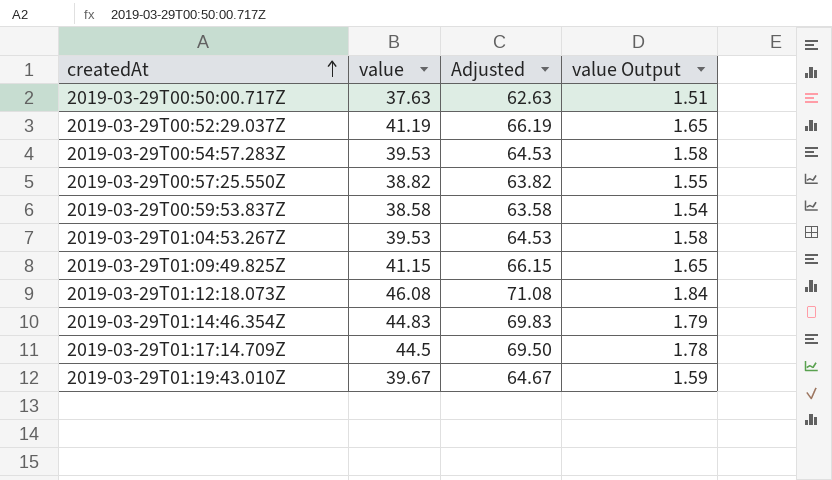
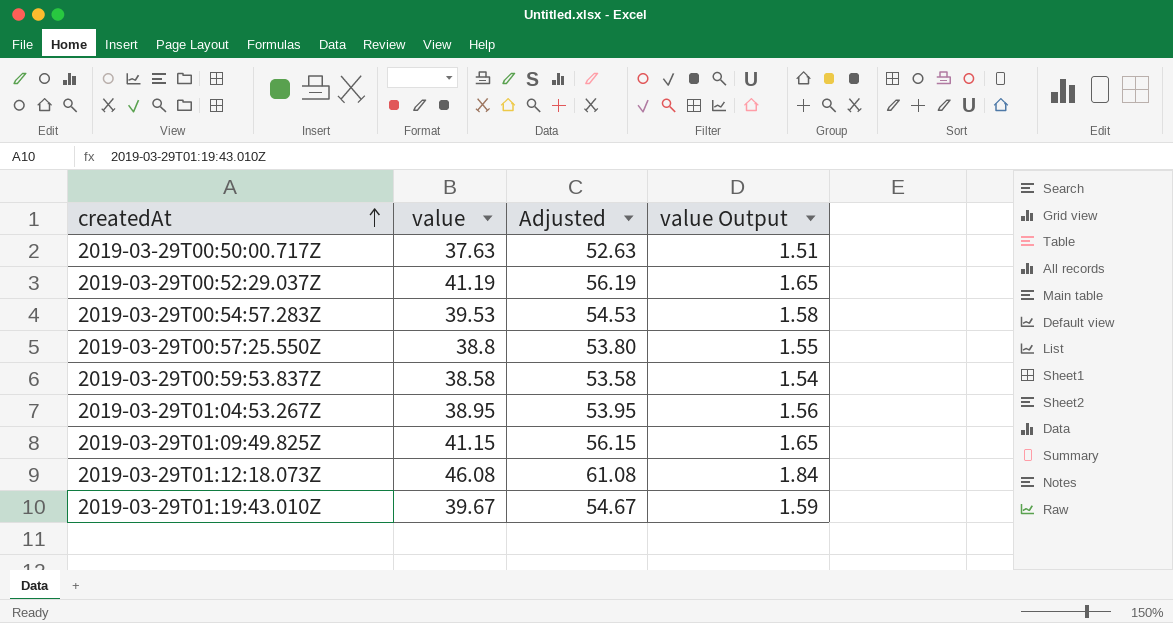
column Adjusted | formula: [value] + 25 -> [value] + 15
row 2019-03-29T01:14:46.354Z: 44.83 | 69.83 | 1.79 -> none
row 2019-03-29T01:17:14.709Z: 44.5 | 69.50 | 1.78 -> none
2019-03-29T00:57:25.550Z | value: 38.82 -> 38.8
2019-03-29T01:04:53.267Z | value: 39.53 -> 38.95
2019-03-29T01:04:53.267Z | value Output: 1.58 -> 1.56

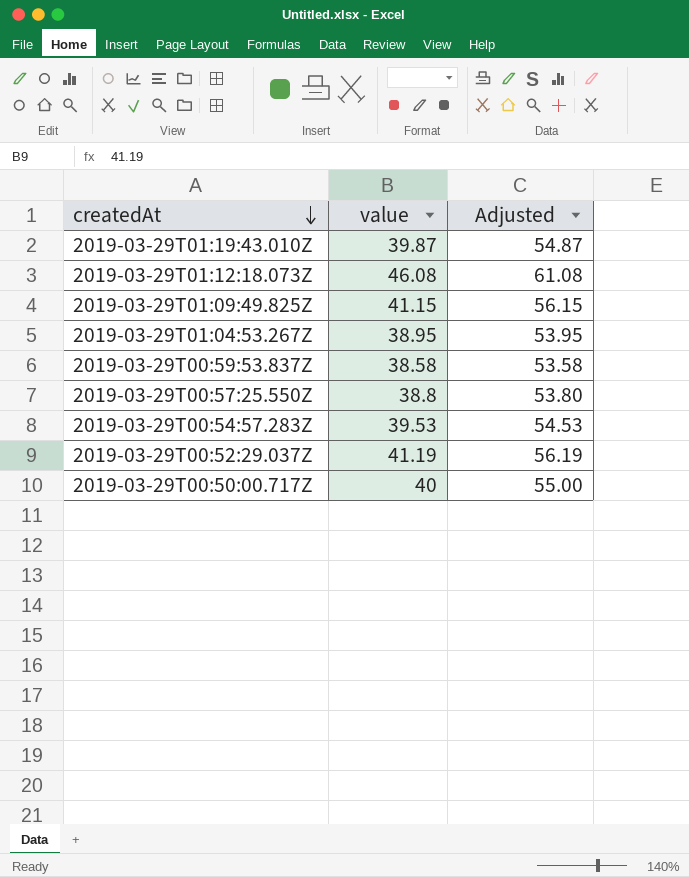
row order: createdAt ascending -> createdAt descending
column value Output | formula: [value] * 0.04 -> none
2019-03-29T01:19:43.010Z | value: 39.67 -> 39.87
2019-03-29T01:19:43.010Z | Adjusted: 54.67 -> 54.87
2019-03-29T00:50:00.717Z | value: 37.63 -> 40
2019-03-29T00:50:00.717Z | Adjusted: 52.63 -> 55.00

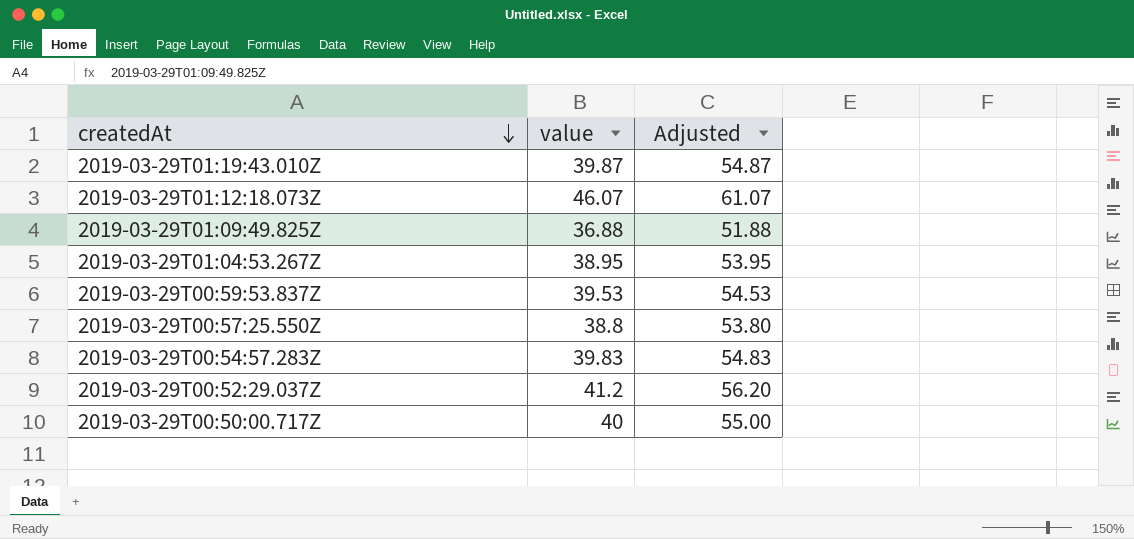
2019-03-29T01:12:18.073Z | value: 46.08 -> 46.07
2019-03-29T01:12:18.073Z | Adjusted: 61.08 -> 61.07
2019-03-29T01:09:49.825Z | value: 41.15 -> 36.88
2019-03-29T01:09:49.825Z | Adjusted: 56.15 -> 51.88
2019-03-29T00:59:53.837Z | value: 38.58 -> 39.53
2019-03-29T00:59:53.837Z | Adjusted: 53.58 -> 54.53
2019-03-29T00:54:57.283Z | value: 39.53 -> 39.83
2019-03-29T00:54:57.283Z | Adjusted: 54.53 -> 54.83
2019-03-29T00:52:29.037Z | value: 41.19 -> 41.2
2019-03-29T00:52:29.037Z | Adjusted: 56.19 -> 56.20

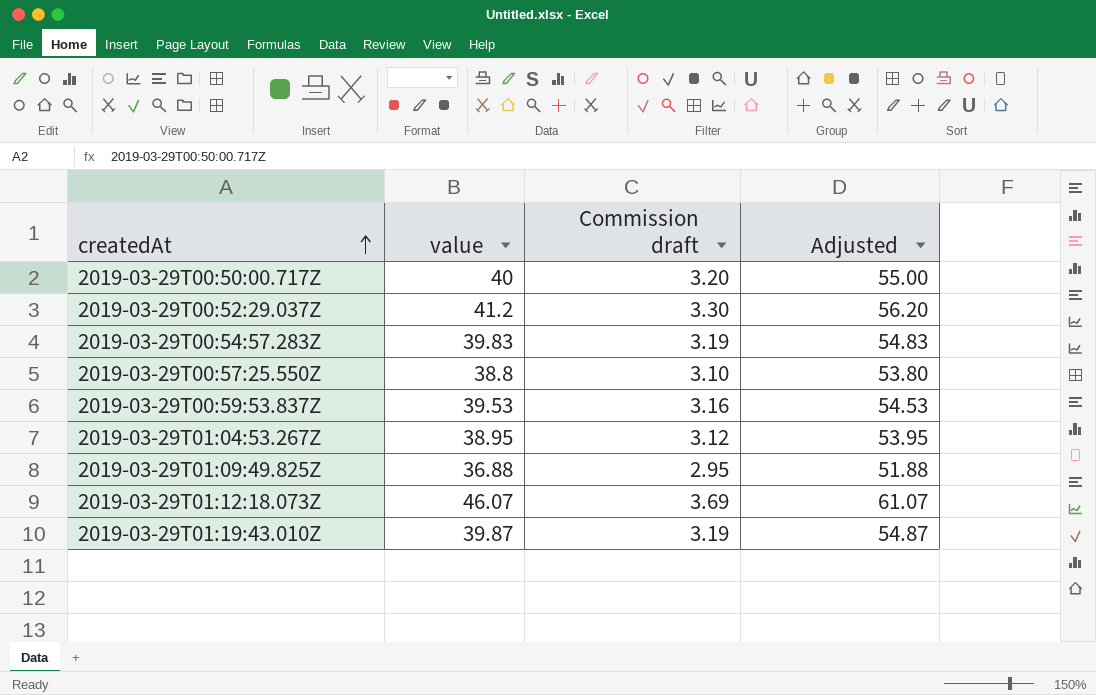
row order: createdAt descending -> createdAt ascending
column Commission draft | formula: none -> [value] * 0.08

